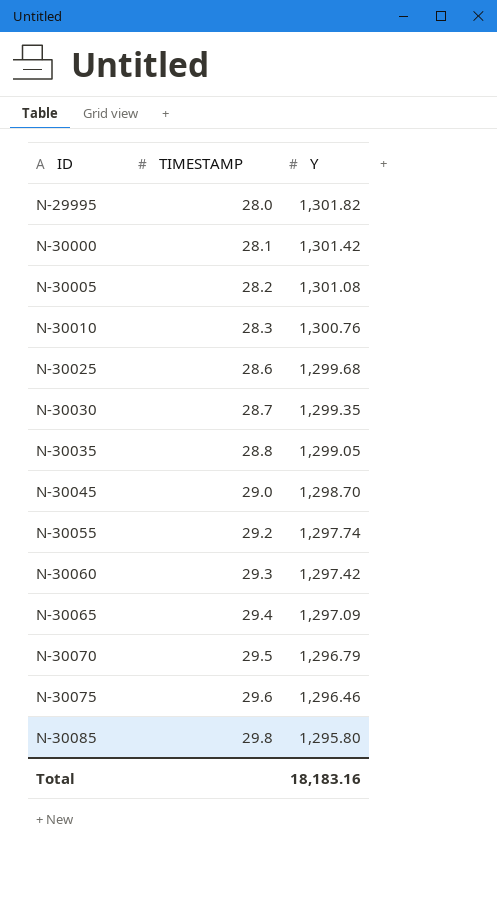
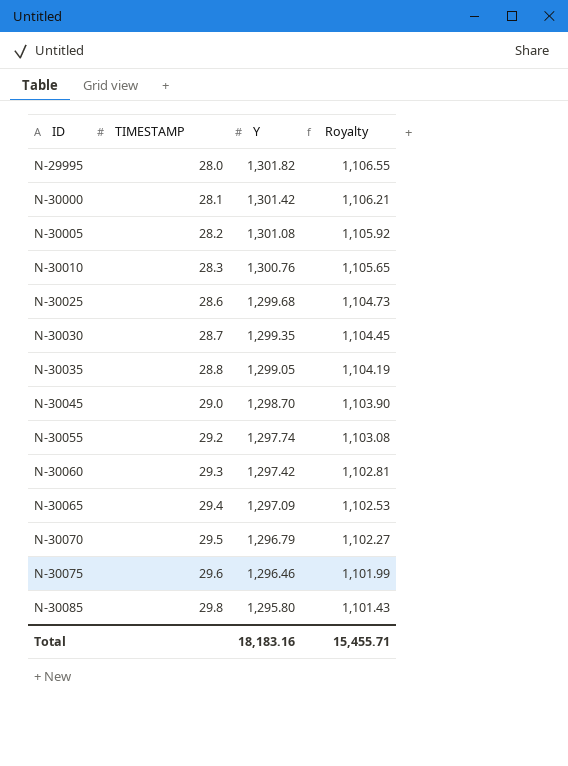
column Royalty | formula: none -> [Y] * 0.85

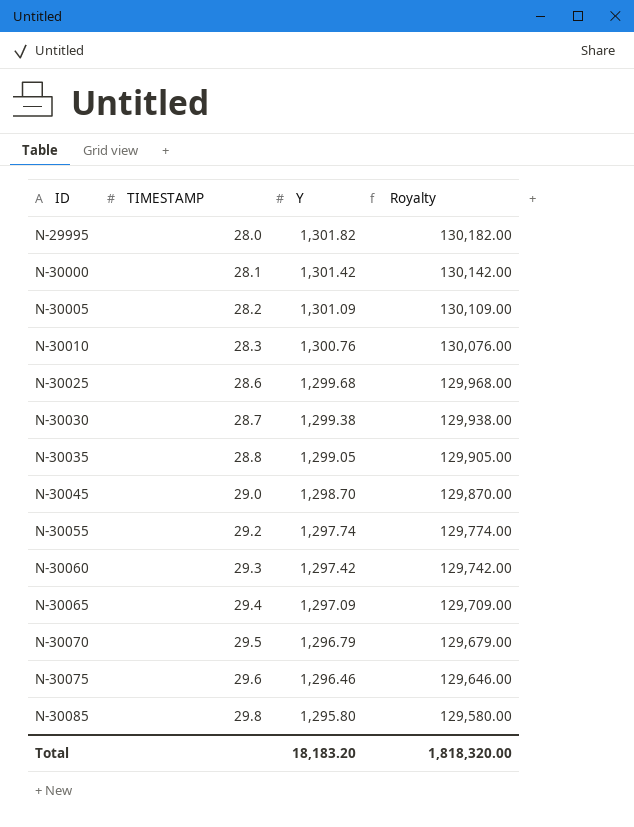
column Royalty | formula: [Y] * 0.85 -> [Y] * 100
N-30005 | Y: 1,301.08 -> 1,301.09
N-30030 | Y: 1,299.35 -> 1,299.38
Total | Y: 18,183.16 -> 18,183.20
Total | Royalty: 15,455.71 -> 1,818,320.00

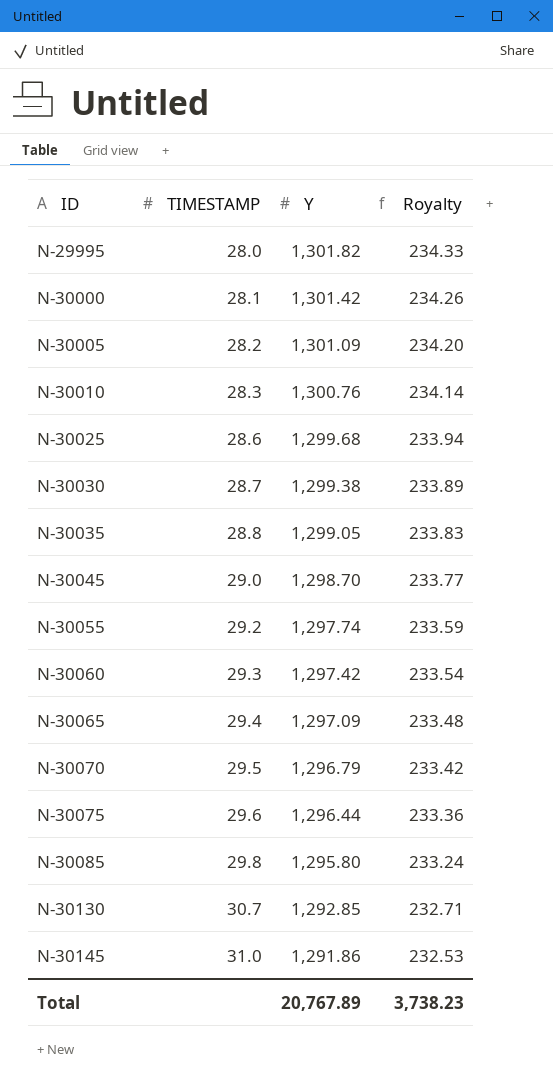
column Royalty | formula: [Y] * 100 -> [Y] * 0.18
N-30075 | Y: 1,296.46 -> 1,296.44
row N-30130: none -> 30.7 | 1,292.85 | 232.71
row N-30145: none -> 31.0 | 1,291.86 | 232.53
Total | Y: 18,183.20 -> 20,767.89
Total | Royalty: 1,818,320.00 -> 3,738.23

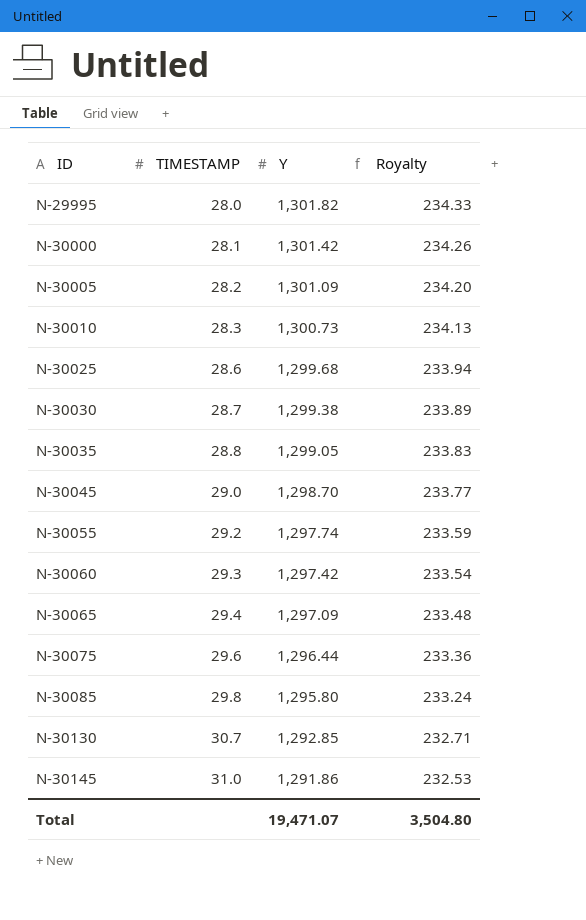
row N-30070: 29.5 | 1,296.79 | 233.42 -> none
N-30010 | Y: 1,300.76 -> 1,300.73
N-30010 | Royalty: 234.14 -> 234.13
Total | Y: 20,767.89 -> 19,471.07
Total | Royalty: 3,738.23 -> 3,504.80

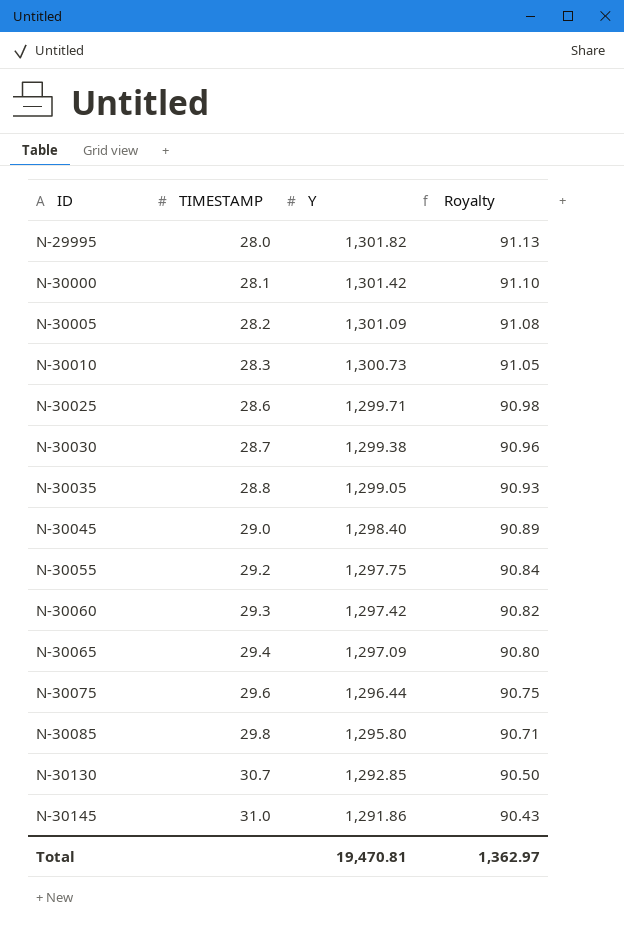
column Royalty | formula: [Y] * 0.18 -> [Y] * 0.07
N-30025 | Y: 1,299.68 -> 1,299.71
N-30045 | Y: 1,298.70 -> 1,298.40
N-30055 | Y: 1,297.74 -> 1,297.75
Total | Y: 19,471.07 -> 19,470.81
Total | Royalty: 3,504.80 -> 1,362.97

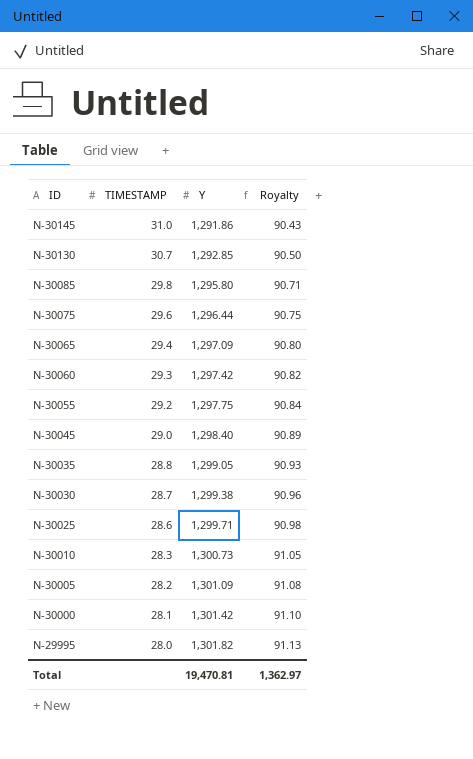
row order: ID ascending -> ID descending

